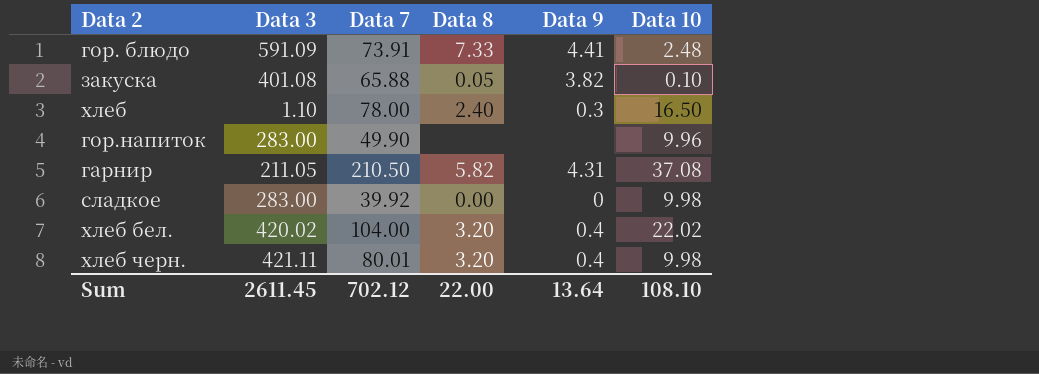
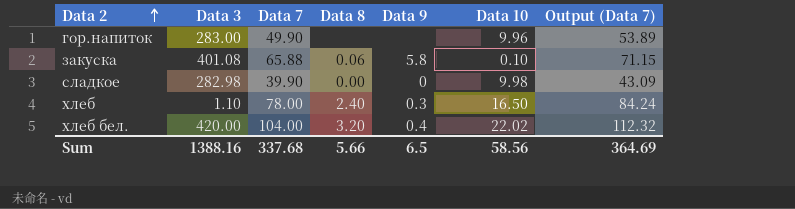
row order: none -> Data 2 ascending
column Output (Data 7) | formula: none -> [Data 7] * 1.08
row гор. блюдо: 591.09 | 73.91 | 7.33 | 4.41 | 2.48 -> none
row гарнир: 211.05 | 210.50 | 5.82 | 4.31 | 37.08 -> none
row хлеб черн.: 421.11 | 80.01 | 3.20 | 0.4 | 9.98 -> none
закуска | Data 8: 0.05 -> 0.06
закуска | Data 9: 3.82 -> 5.8
сладкое | Data 3: 283.00 -> 282.98
сладкое | Data 7: 39.92 -> 39.90
хлеб бел. | Data 3: 420.02 -> 420.00
Sum | Data 3: 2611.45 -> 1388.16
Sum | Data 7: 702.12 -> 337.68
Sum | Data 8: 22.00 -> 5.66
Sum | Data 9: 13.64 -> 6.5
Sum | Data 10: 108.10 -> 58.56

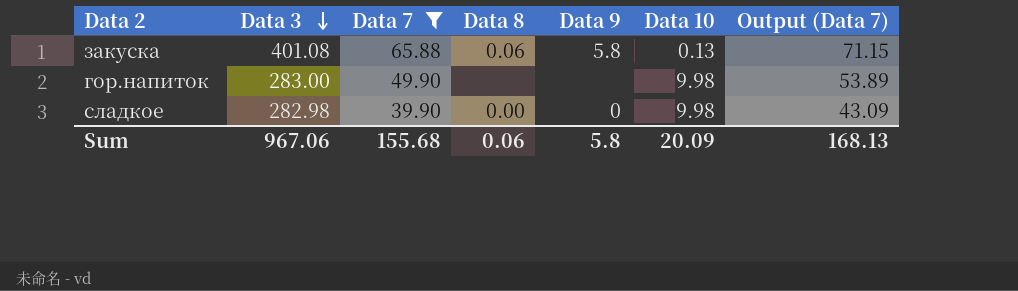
filter: none -> Data 7 <= 65.88
row order: Data 2 ascending -> Data 3 descending
закуска | Data 10: 0.10 -> 0.13
гор.напиток | Data 10: 9.96 -> 9.98
Sum | Data 3: 1388.16 -> 967.06
Sum | Data 7: 337.68 -> 155.68
Sum | Data 8: 5.66 -> 0.06
Sum | Data 9: 6.5 -> 5.8
Sum | Data 10: 58.56 -> 20.09
Sum | Output (Data 7): 364.69 -> 168.13

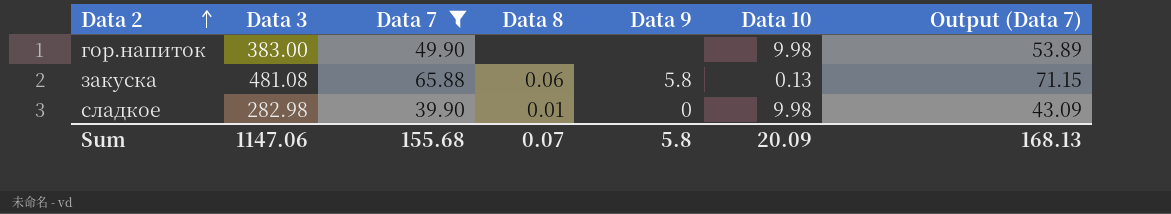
row order: Data 3 descending -> Data 2 ascending
гор.напиток | Data 3: 283.00 -> 383.00
закуска | Data 3: 401.08 -> 481.08
сладкое | Data 8: 0.00 -> 0.01
Sum | Data 3: 967.06 -> 1147.06
Sum | Data 8: 0.06 -> 0.07

